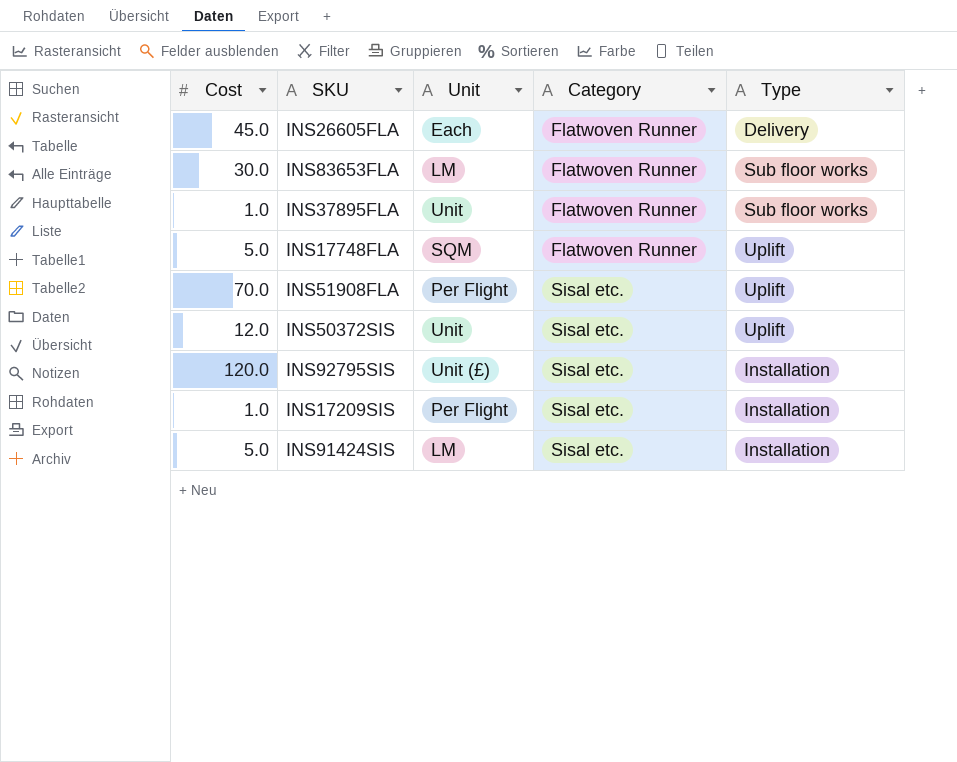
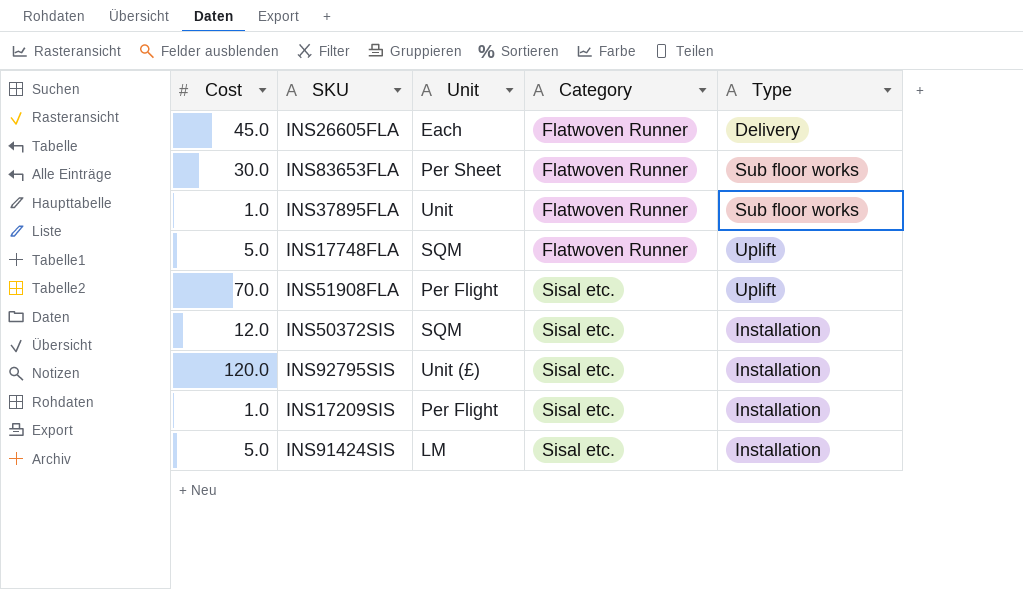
INS83653FLA | Unit: LM -> Per Sheet
INS50372SIS | Unit: Unit -> SQM
INS50372SIS | Type: Uplift -> Installation

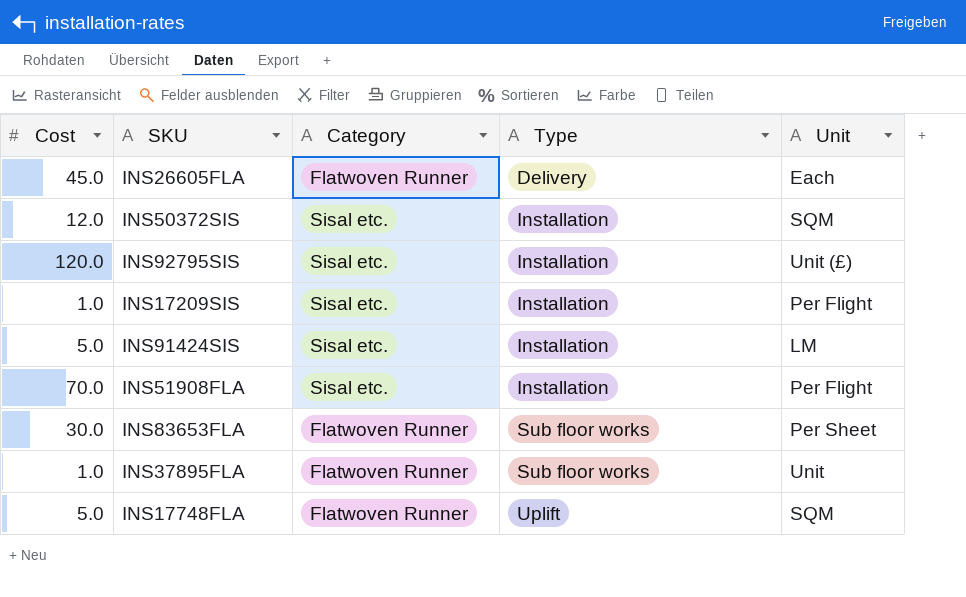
row order: Category ascending -> Type ascending
column Unit | position: 3 -> 5
INS51908FLA | Type: Uplift -> Installation

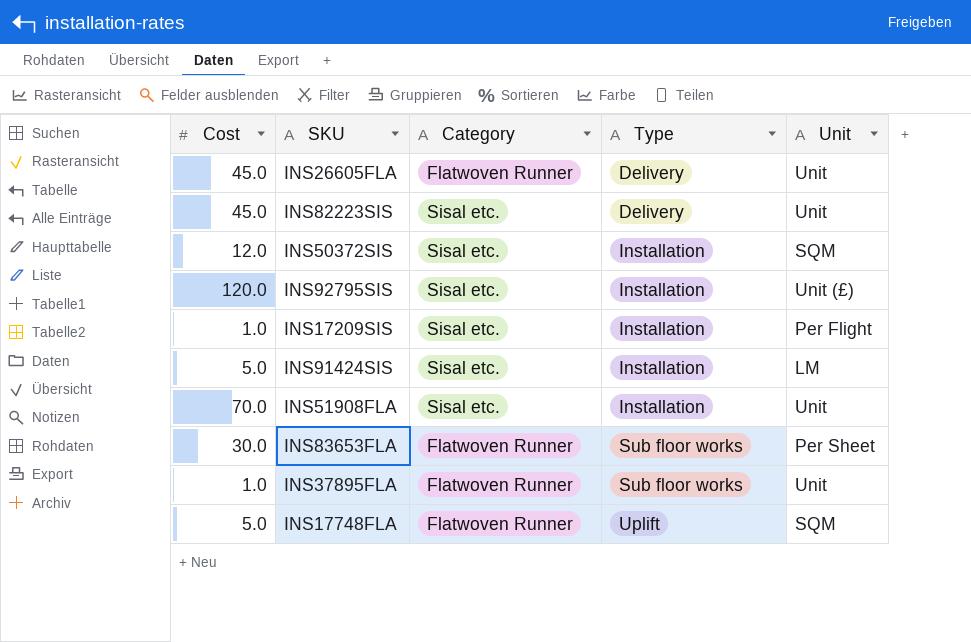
INS26605FLA | Unit: Each -> Unit
row INS82223SIS: none -> 45.0 | Sisal etc. | Delivery | Unit
INS51908FLA | Unit: Per Flight -> Unit

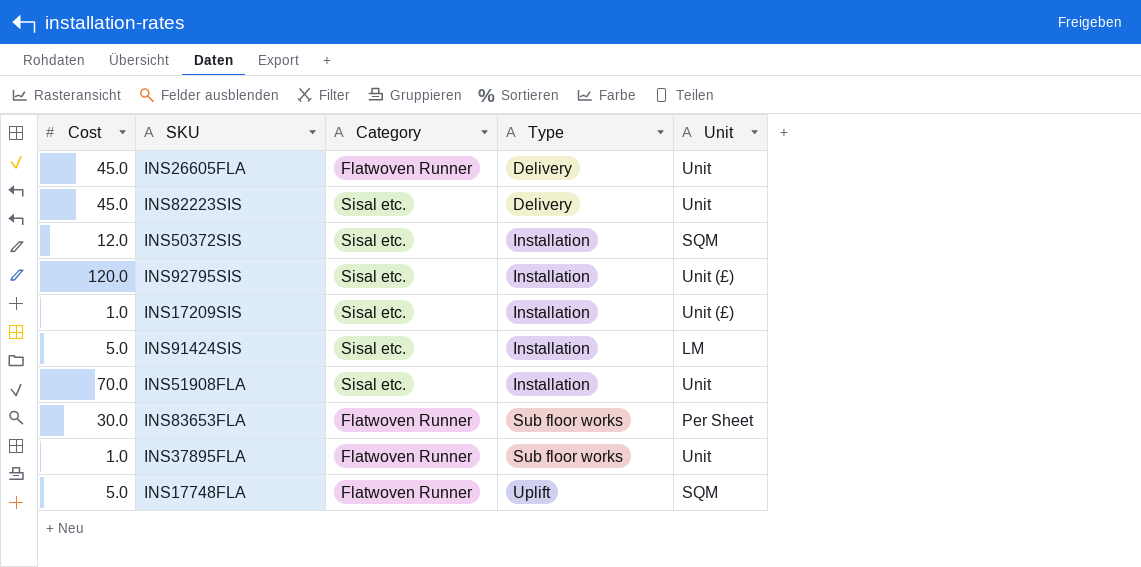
INS17209SIS | Unit: Per Flight -> Unit (£)

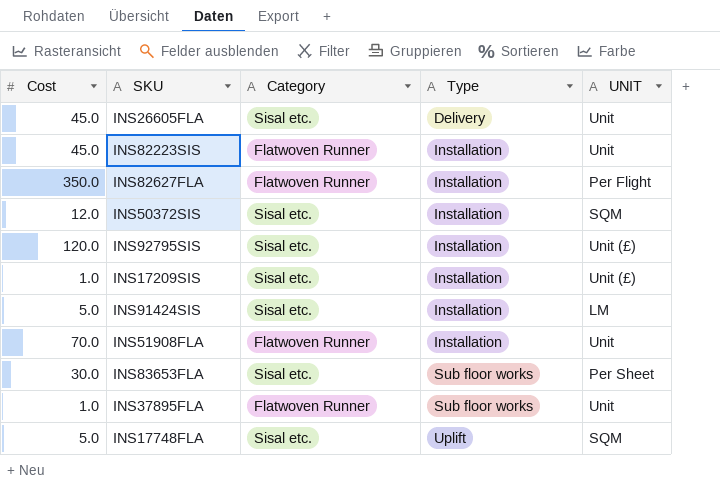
column name: Unit -> UNIT
INS26605FLA | Category: Flatwoven Runner -> Sisal etc.
INS82223SIS | Category: Sisal etc. -> Flatwoven Runner
INS82223SIS | Type: Delivery -> Installation
row INS82627FLA: none -> 350.0 | Flatwoven Runner | Installation | Per Flight
INS51908FLA | Category: Sisal etc. -> Flatwoven Runner
INS83653FLA | Category: Flatwoven Runner -> Sisal etc.
INS17748FLA | Category: Flatwoven Runner -> Sisal etc.

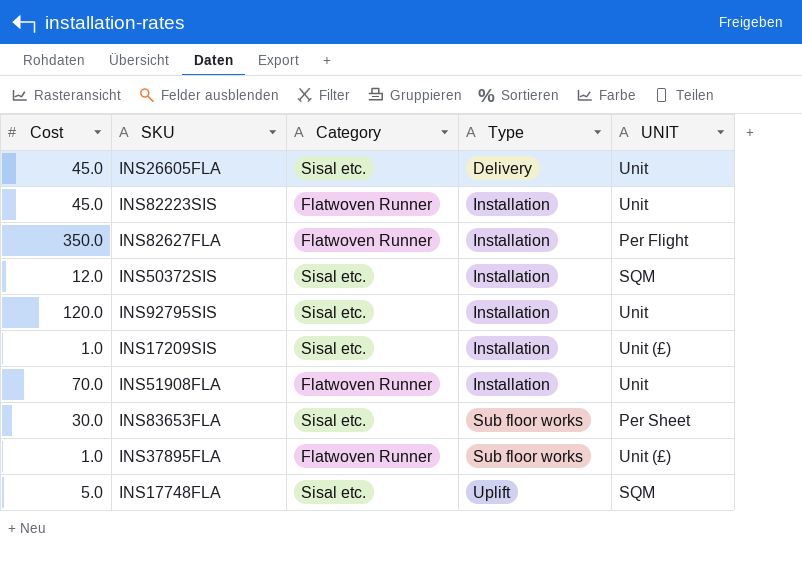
row INS91424SIS: 5.0 | Sisal etc. | Installation | LM -> none
INS92795SIS | UNIT: Unit (£) -> Unit
INS37895FLA | UNIT: Unit -> Unit (£)

